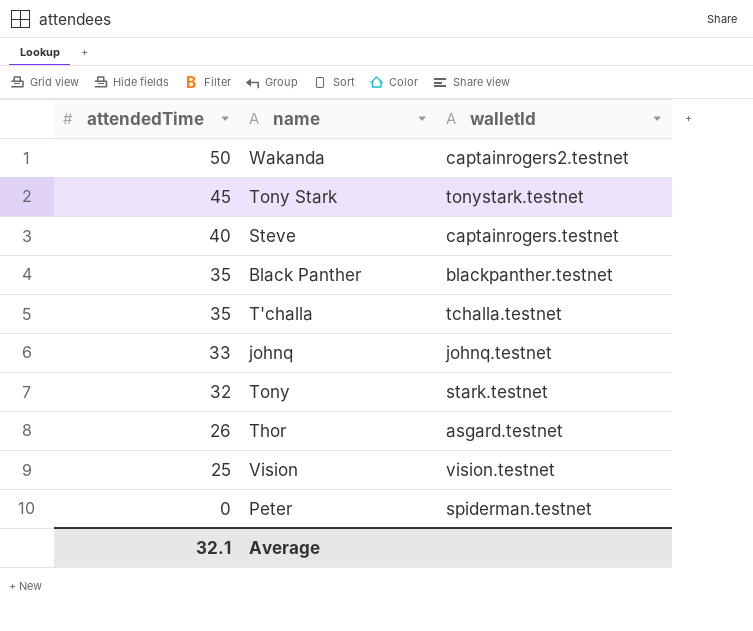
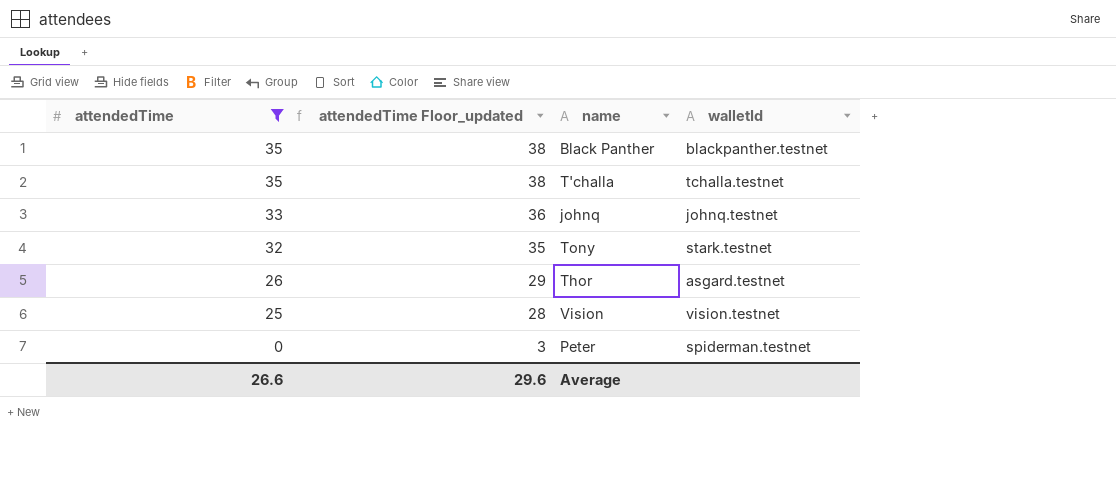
filter: none -> attendedTime <= 35
column attendedTime Floor_updated | formula: none -> [attendedTime] + 3
Average | attendedTime: 32.1 -> 26.6

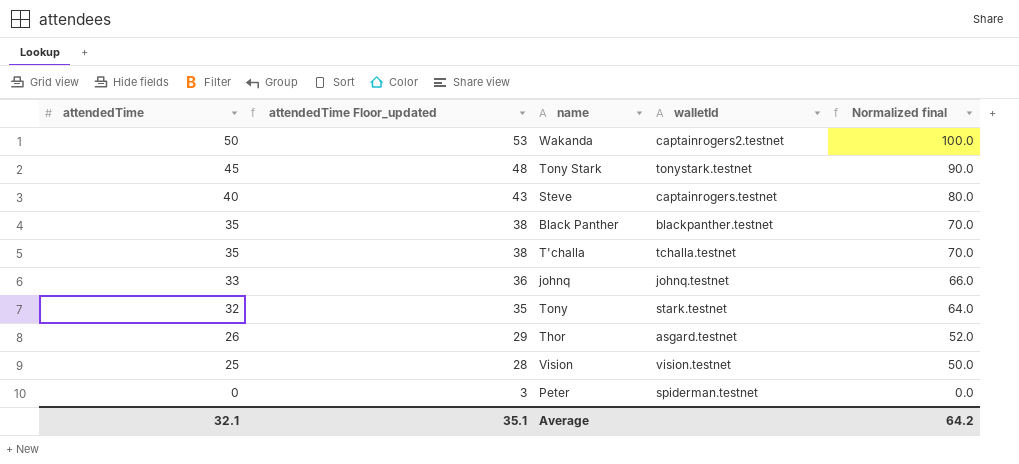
filter: attendedTime <= 35 -> none
column Normalized final | formula: none -> [attendedTime] * 2
Average | attendedTime: 26.6 -> 32.1
Average | attendedTime Floor_updated: 29.6 -> 35.1

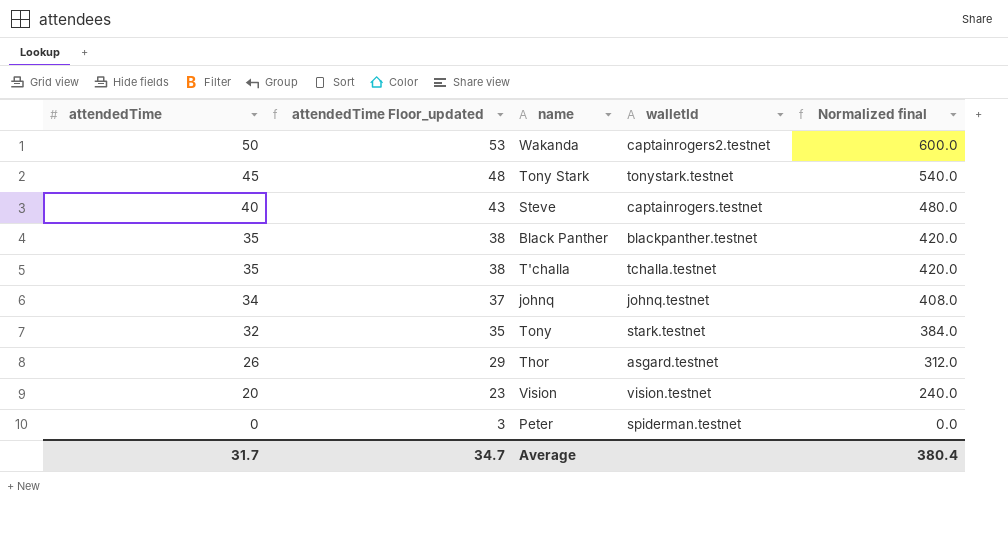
column Normalized final | formula: [attendedTime] * 2 -> [attendedTime] * 12
johnq | attendedTime: 33 -> 34
johnq | attendedTime Floor_updated: 36 -> 37
Vision | attendedTime: 25 -> 20
Vision | attendedTime Floor_updated: 28 -> 23
Average | attendedTime: 32.1 -> 31.7
Average | attendedTime Floor_updated: 35.1 -> 34.7
Average | Normalized final: 64.2 -> 380.4

